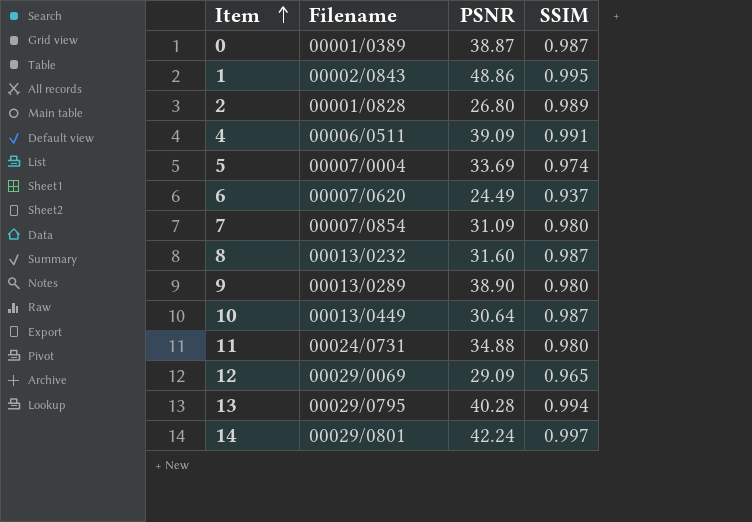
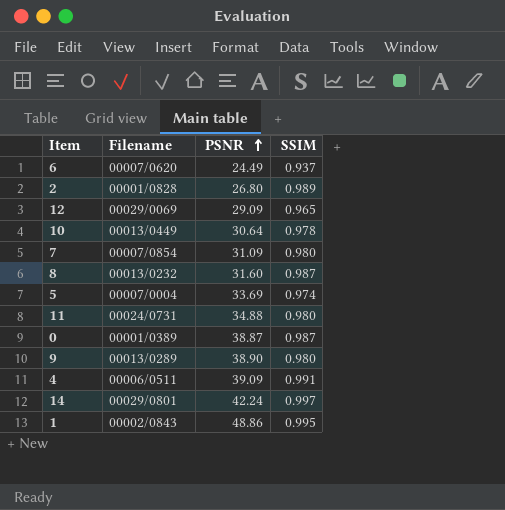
row order: Item ascending -> PSNR ascending
row 13: 00029/0795 | 40.28 | 0.994 -> none
10 | SSIM: 0.987 -> 0.978

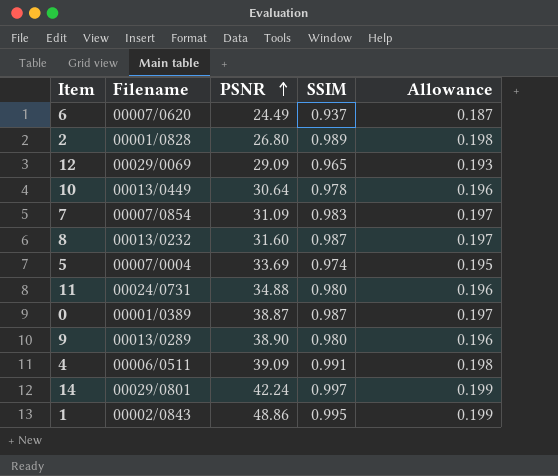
column Allowance | formula: none -> [SSIM] * 0.2
7 | SSIM: 0.980 -> 0.983

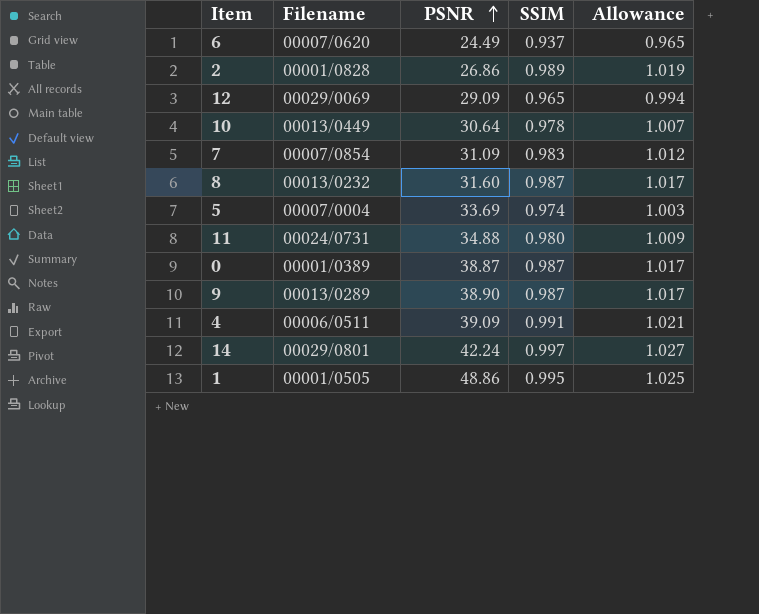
column Allowance | formula: [SSIM] * 0.2 -> [SSIM] * 1.03
2 | PSNR: 26.80 -> 26.86
9 | SSIM: 0.980 -> 0.987
1 | Filename: 00002/0843 -> 00001/0505

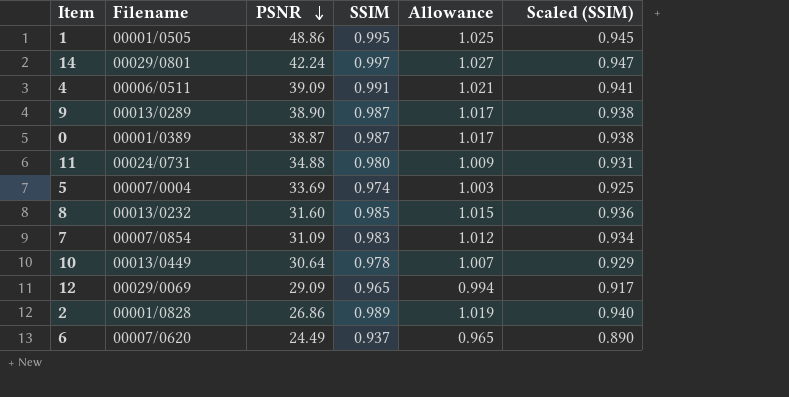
row order: PSNR ascending -> PSNR descending
column Scaled (SSIM) | formula: none -> [SSIM] * 0.95
8 | SSIM: 0.987 -> 0.985
8 | Allowance: 1.017 -> 1.015

